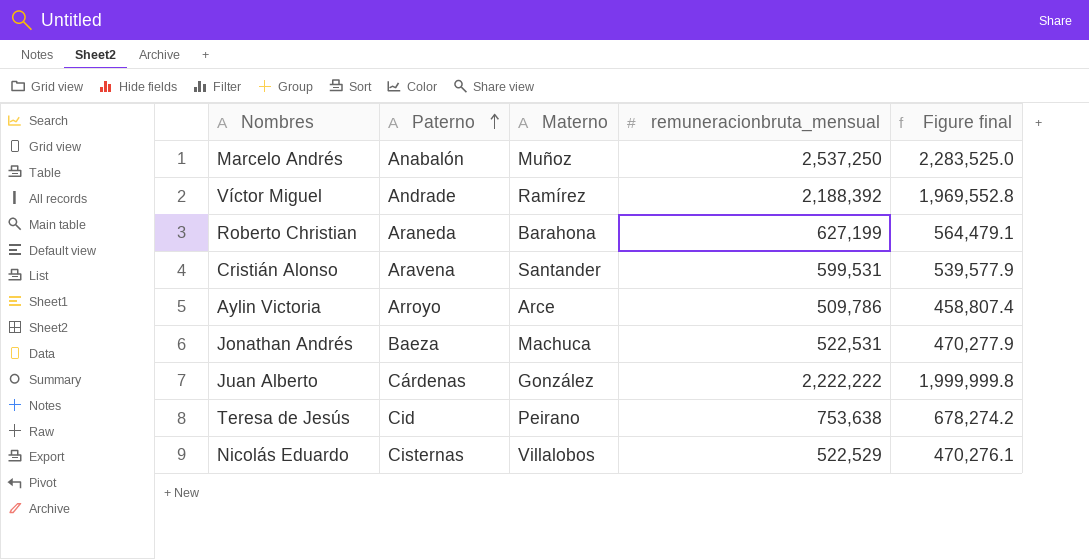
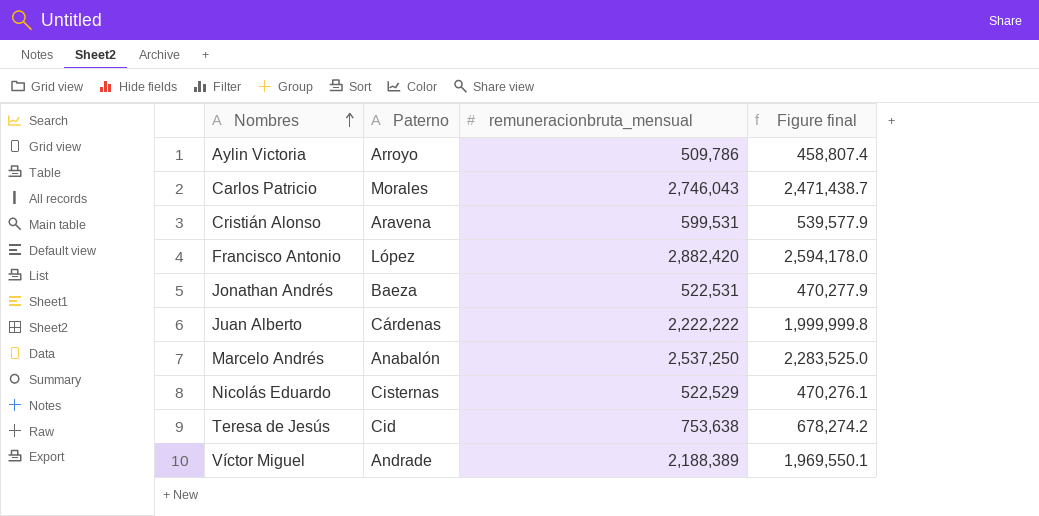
row order: Paterno ascending -> Nombres ascending
column Materno | position: 3 -> none
row Roberto Christian: Araneda | Barahona | 627,199 | 564,479.1 -> none
row Carlos Patricio: none -> Morales | 2,746,043 | 2,471,438.7
row Francisco Antonio: none -> López | 2,882,420 | 2,594,178.0
Víctor Miguel | remuneracionbruta_mensual: 2,188,392 -> 2,188,389
Víctor Miguel | Figure final: 1,969,552.8 -> 1,969,550.1

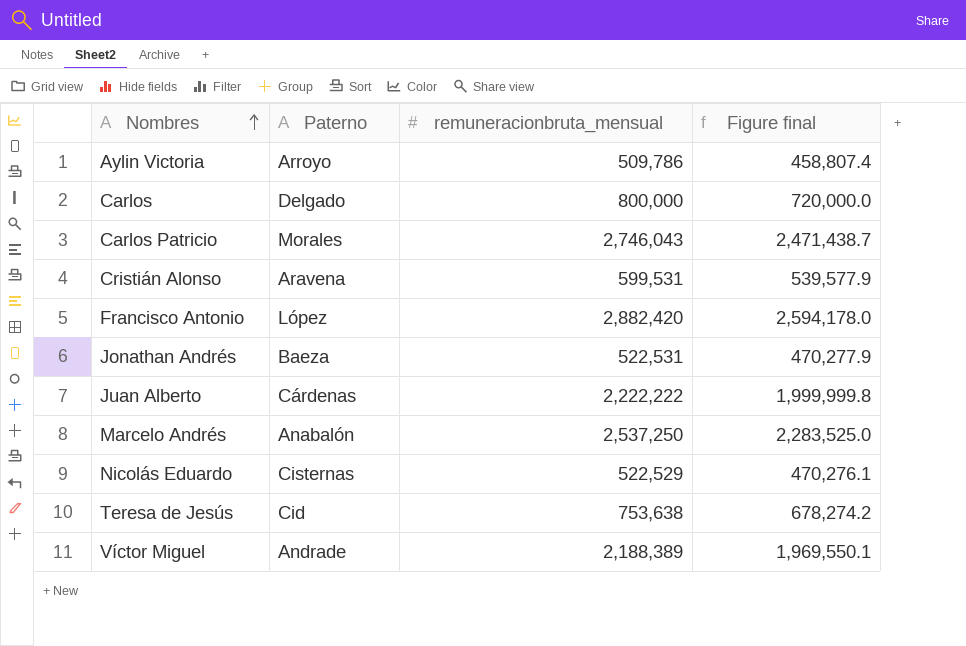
row Carlos: none -> Delgado | 800,000 | 720,000.0

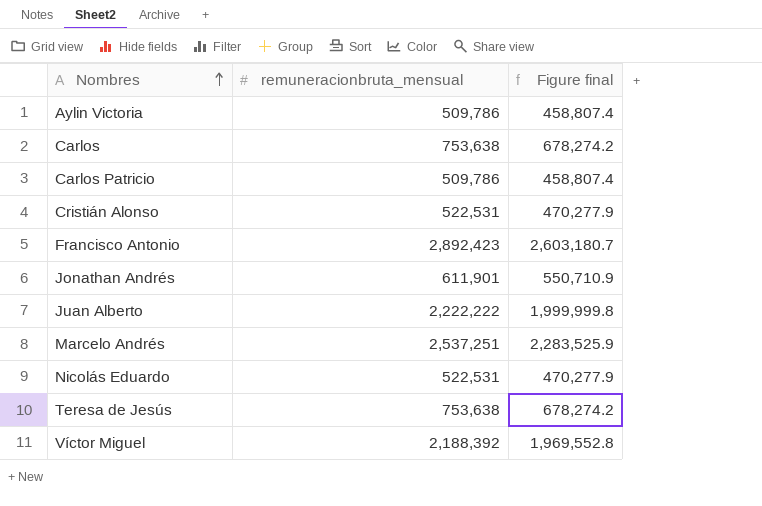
column Paterno | position: 2 -> none
Carlos | remuneracionbruta_mensual: 800,000 -> 753,638
Carlos | Figure final: 720,000.0 -> 678,274.2
Carlos Patricio | remuneracionbruta_mensual: 2,746,043 -> 509,786
Carlos Patricio | Figure final: 2,471,438.7 -> 458,807.4
Cristián Alonso | remuneracionbruta_mensual: 599,531 -> 522,531
Cristián Alonso | Figure final: 539,577.9 -> 470,277.9
Francisco Antonio | remuneracionbruta_mensual: 2,882,420 -> 2,892,423
Francisco Antonio | Figure final: 2,594,178.0 -> 2,603,180.7
Jonathan Andrés | remuneracionbruta_mensual: 522,531 -> 611,901
Jonathan Andrés | Figure final: 470,277.9 -> 550,710.9
Marcelo Andrés | remuneracionbruta_mensual: 2,537,250 -> 2,537,251
Marcelo Andrés | Figure final: 2,283,525.0 -> 2,283,525.9
Nicolás Eduardo | remuneracionbruta_mensual: 522,529 -> 522,531
Nicolás Eduardo | Figure final: 470,276.1 -> 470,277.9
Víctor Miguel | remuneracionbruta_mensual: 2,188,389 -> 2,188,392
Víctor Miguel | Figure final: 1,969,550.1 -> 1,969,552.8

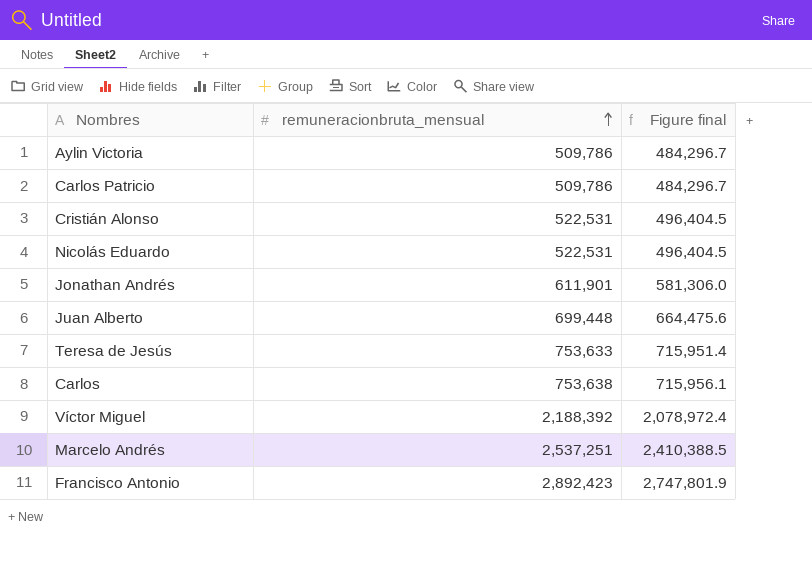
row order: Nombres ascending -> remuneracionbruta_mensual ascending
column Figure final | formula: [remuneracionbruta_mensual] * 0.9 -> [remuneracionbruta_mensual] * 0.95
Juan Alberto | remuneracionbruta_mensual: 2,222,222 -> 699,448
Teresa de Jesús | remuneracionbruta_mensual: 753,638 -> 753,633

